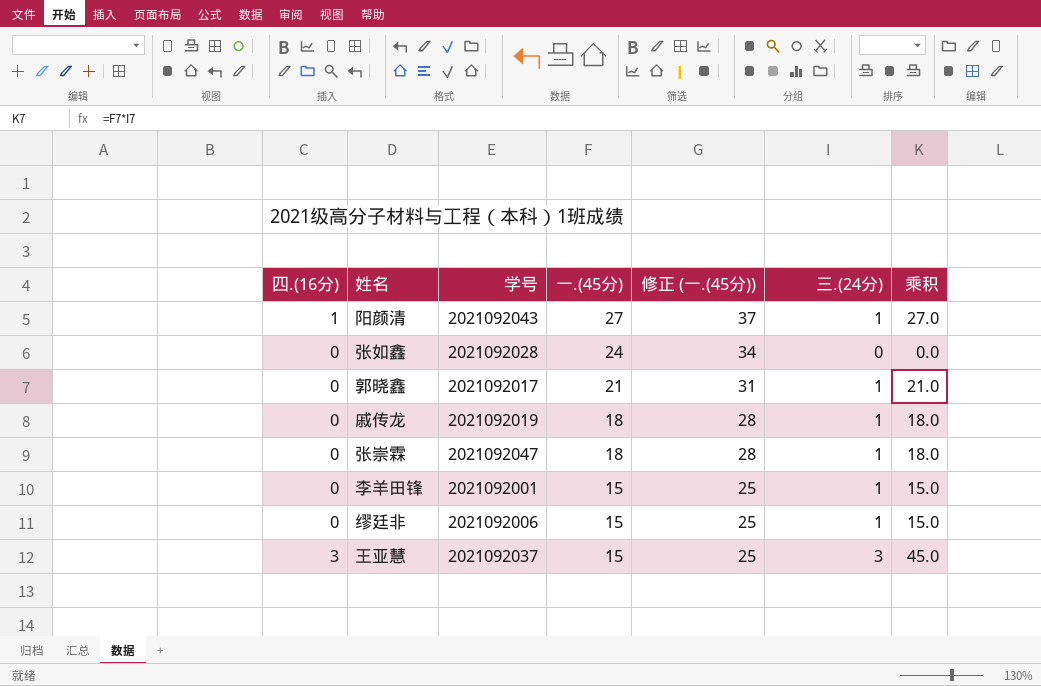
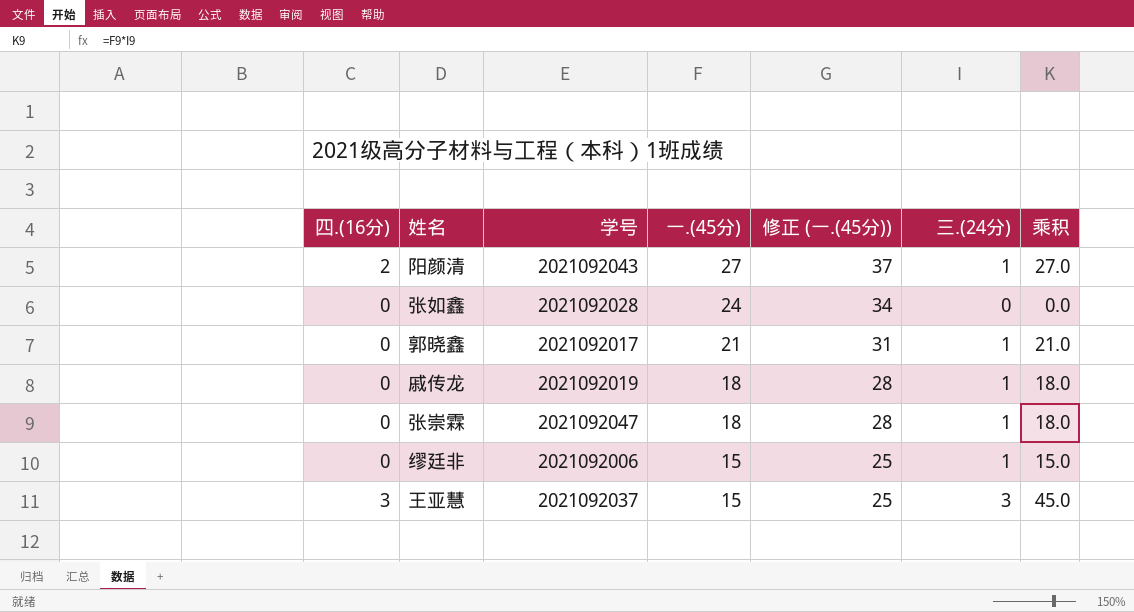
row 李羊田锋: 0 | 2021092001 | 15 | 25 | 1 | 15.0 -> none
阳颜清 | 四.(16分): 1 -> 2

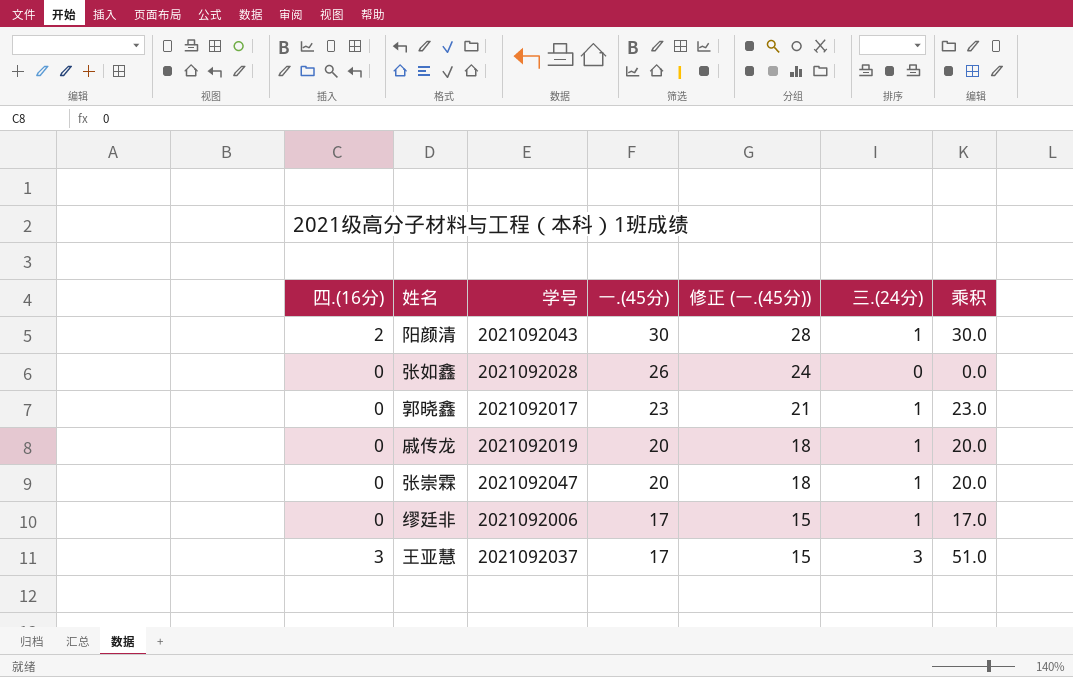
column 修正 (一.(45分)) | formula: [一.(45分)] + 10 -> [一.(45分)] - 2
阳颜清 | 一.(45分): 27 -> 30
阳颜清 | 乘积: 27.0 -> 30.0
张如鑫 | 一.(45分): 24 -> 26
郭晓鑫 | 一.(45分): 21 -> 23
郭晓鑫 | 乘积: 21.0 -> 23.0
戚传龙 | 一.(45分): 18 -> 20
戚传龙 | 乘积: 18.0 -> 20.0
张崇霖 | 一.(45分): 18 -> 20
张崇霖 | 乘积: 18.0 -> 20.0
缪廷非 | 一.(45分): 15 -> 17
缪廷非 | 乘积: 15.0 -> 17.0
王亚慧 | 一.(45分): 15 -> 17
王亚慧 | 乘积: 45.0 -> 51.0

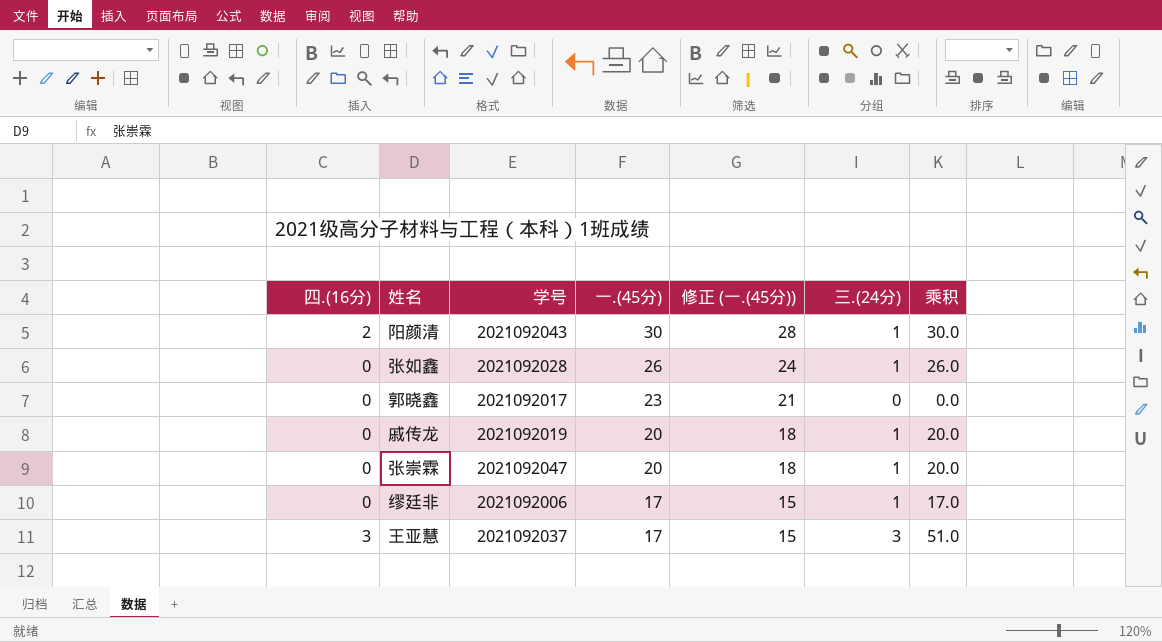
张如鑫 | 三.(24分): 0 -> 1
张如鑫 | 乘积: 0.0 -> 26.0
郭晓鑫 | 三.(24分): 1 -> 0
郭晓鑫 | 乘积: 23.0 -> 0.0

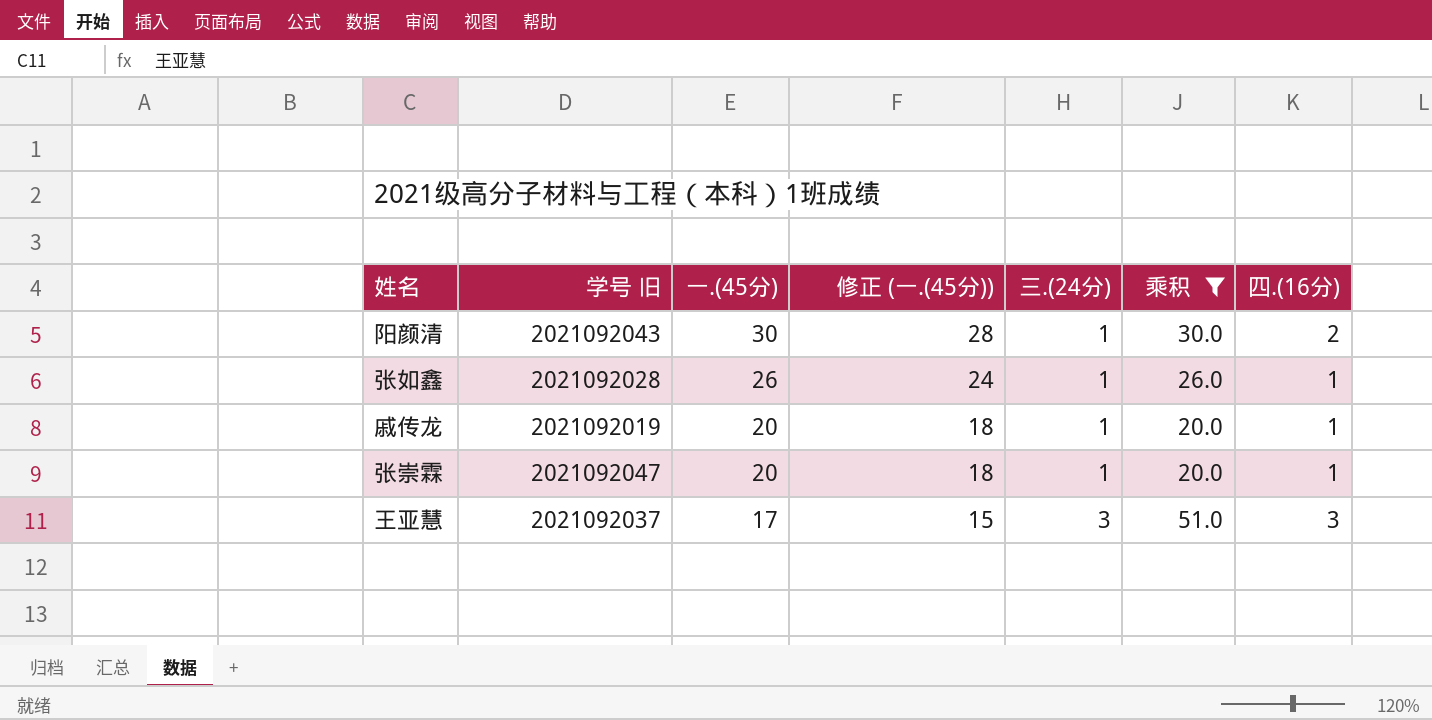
filter: none -> 乘积 >= 20.0
column name: 学号 -> 学号 旧
column 四.(16分) | position: 1 -> 7
张如鑫 | 四.(16分): 0 -> 1
戚传龙 | 四.(16分): 0 -> 1
张崇霖 | 四.(16分): 0 -> 1

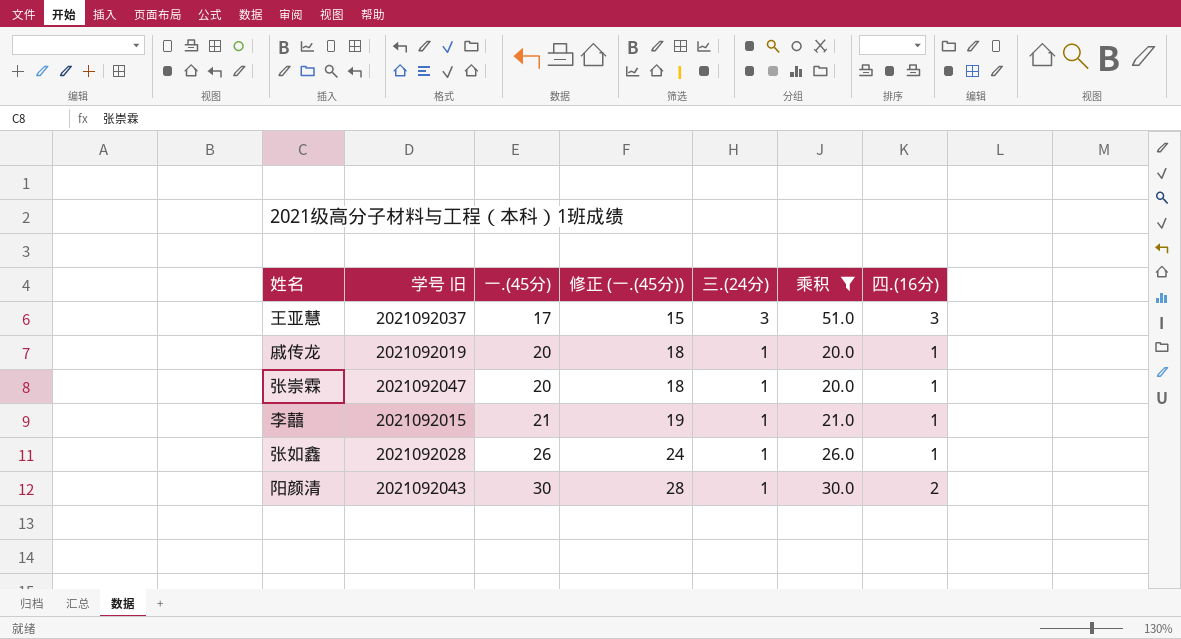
row order: 一.(45分) descending -> 一.(45分) ascending
row 李囍: none -> 2021092015 | 21 | 19 | 1 | 21.0 | 1

